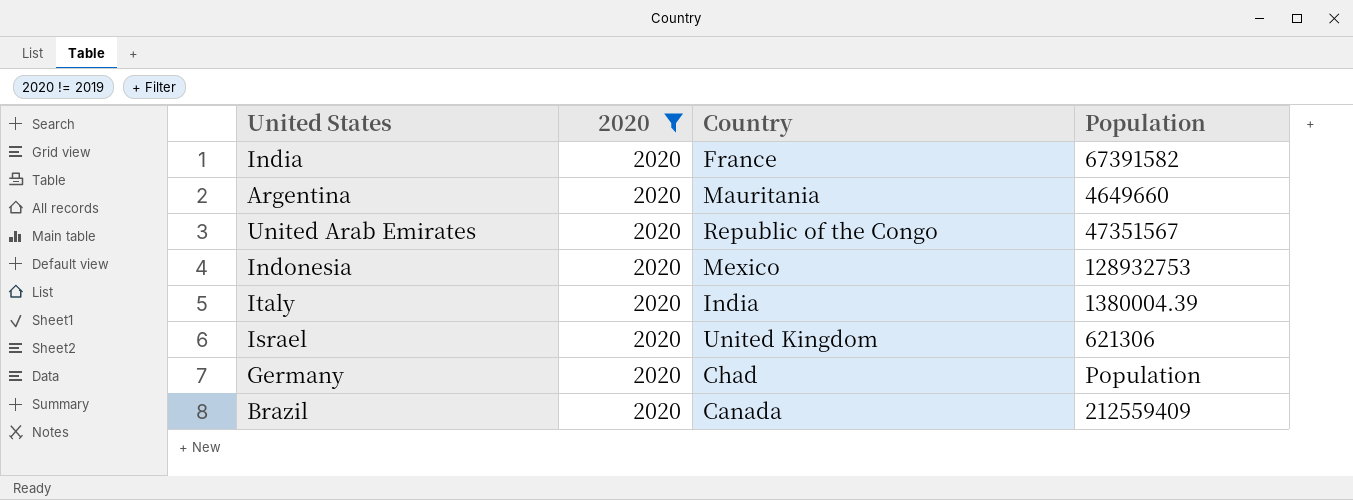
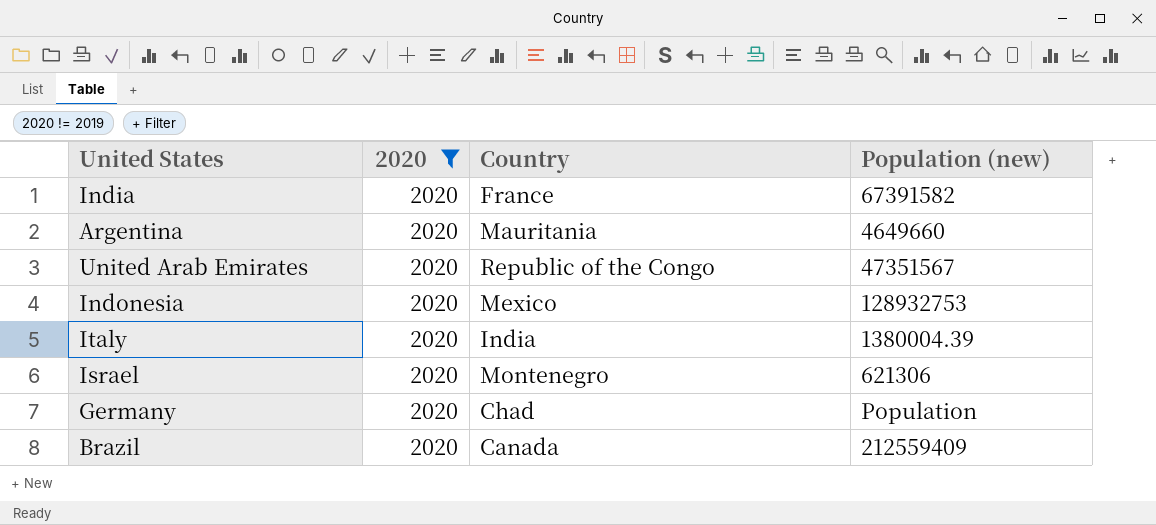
column name: Population -> Population (new)
Israel | Country: United Kingdom -> Montenegro

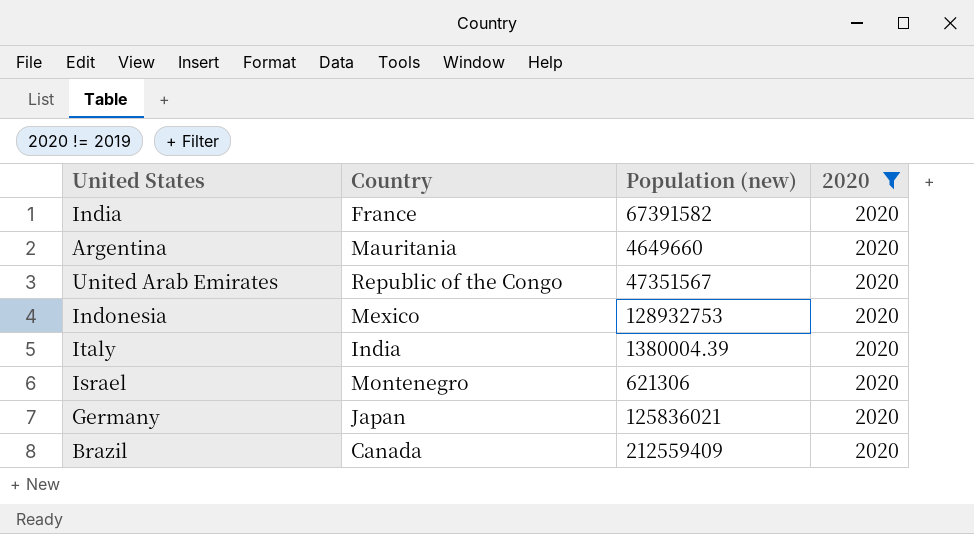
column 2020 | position: 2 -> 4
Germany | Country: Chad -> Japan
Germany | Population (new): Population -> 125836021

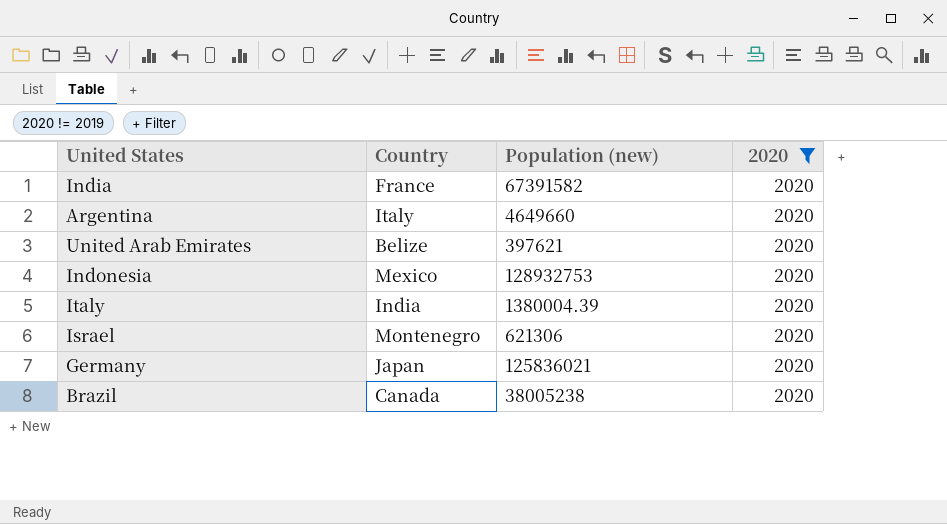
Argentina | Country: Mauritania -> Italy
United Arab Emirates | Country: Republic of the Congo -> Belize
United Arab Emirates | Population (new): 47351567 -> 397621
Brazil | Population (new): 212559409 -> 38005238

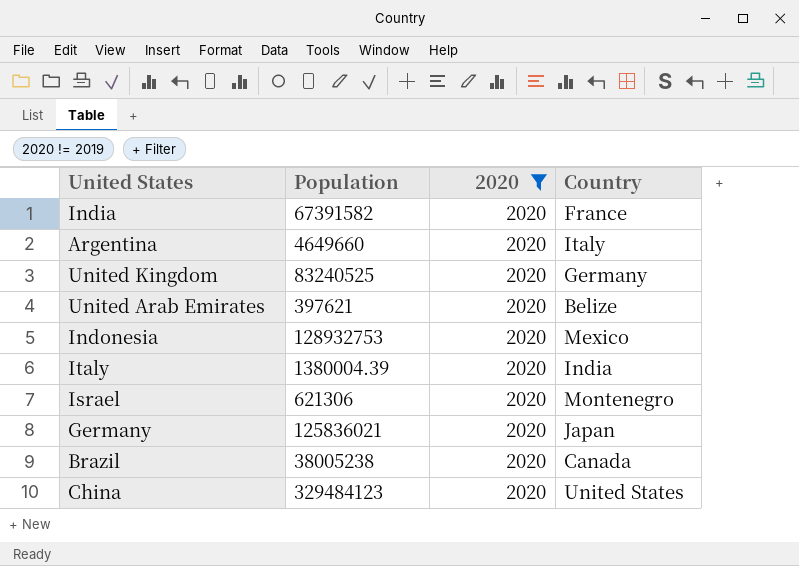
column name: Population (new) -> Population
column Country | position: 2 -> 4
row United Kingdom: none -> 83240525 | 2020 | Germany
row China: none -> 329484123 | 2020 | United States

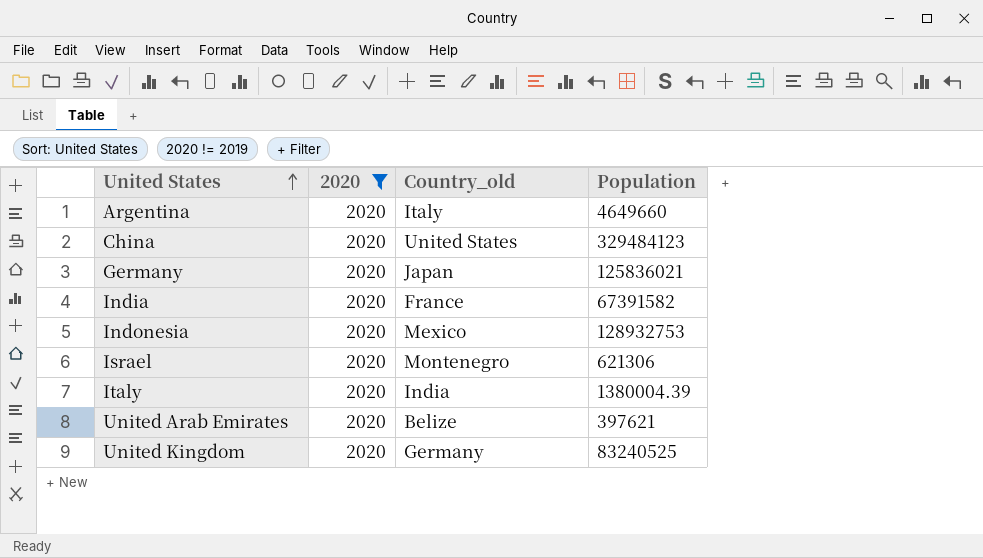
row order: none -> United States ascending
column name: Country -> Country_old
column Population | position: 2 -> 4
row Brazil: 38005238 | 2020 | Canada -> none

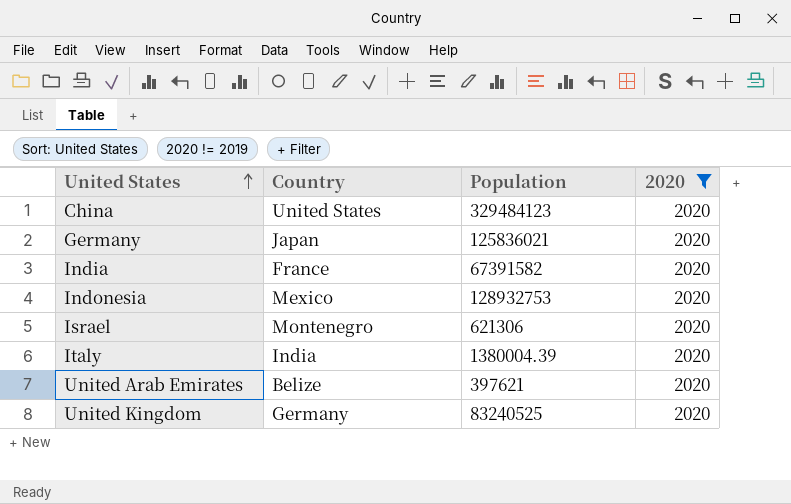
column name: Country_old -> Country
column 2020 | position: 2 -> 4
row Argentina: 2020 | Italy | 4649660 -> none

